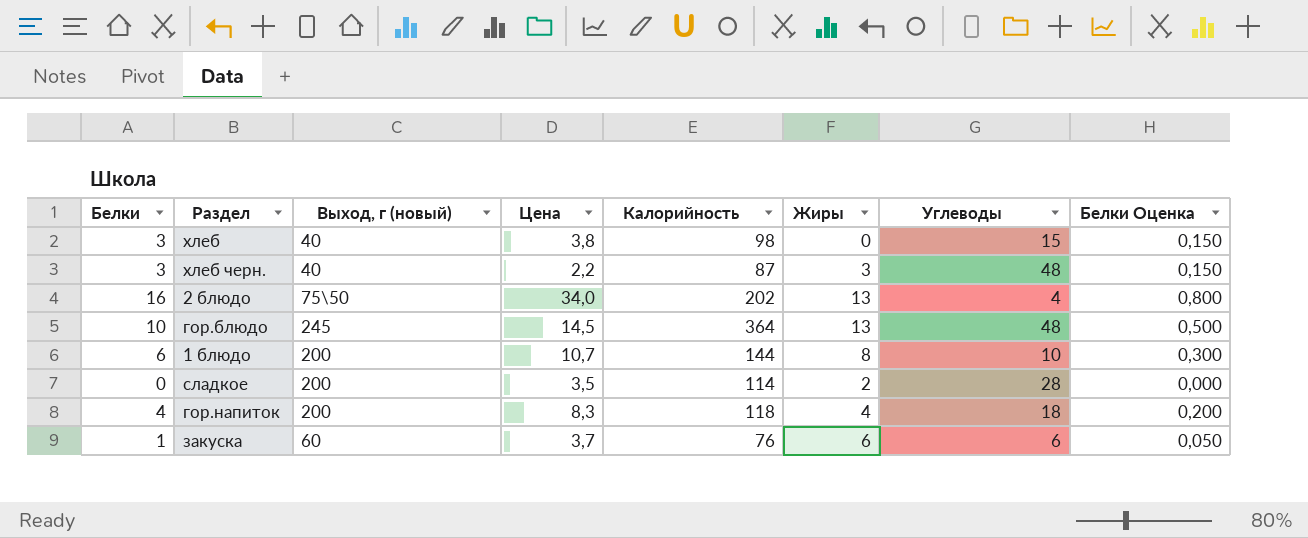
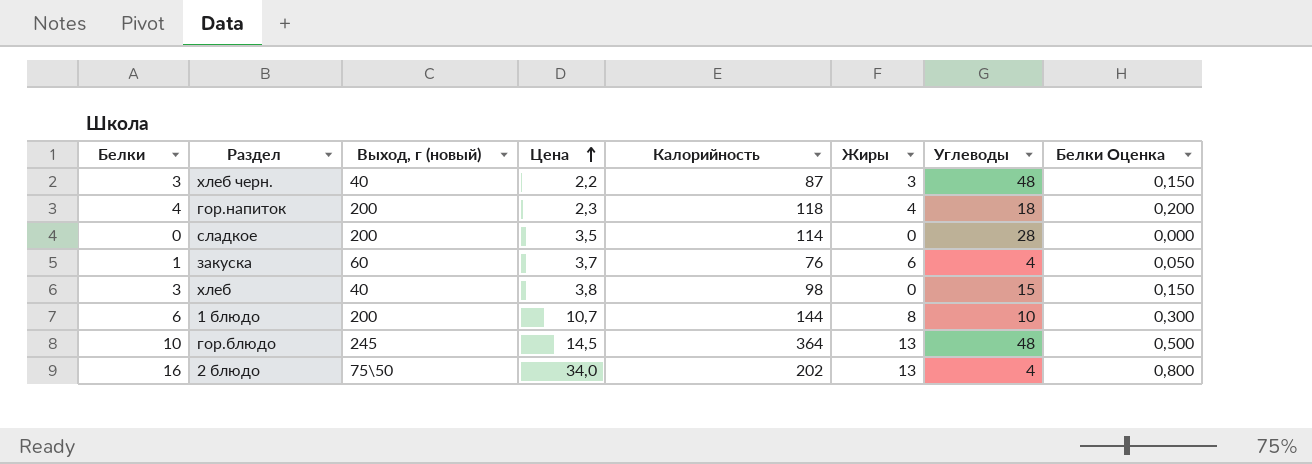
row order: none -> Цена ascending
гор.напиток | Цена: 8,3 -> 2,3
сладкое | Жиры: 2 -> 0
закуска | Углеводы: 6 -> 4

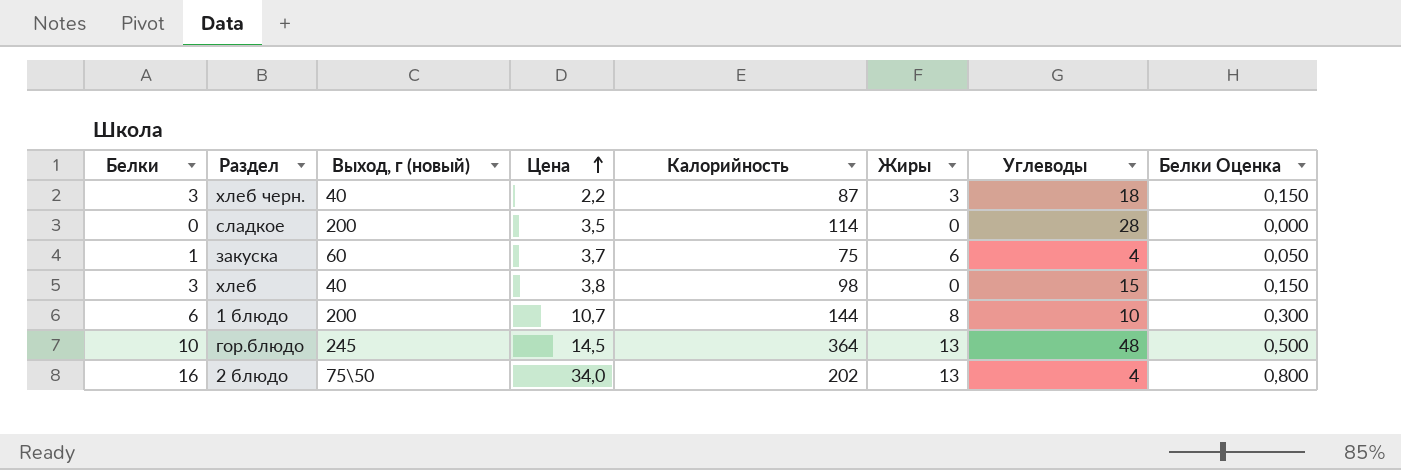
row гор.напиток: 4 | 200 | 2,3 | 118 | 4 | 18 | 0,200 -> none
хлеб черн. | Углеводы: 48 -> 18
закуска | Калорийность: 76 -> 75

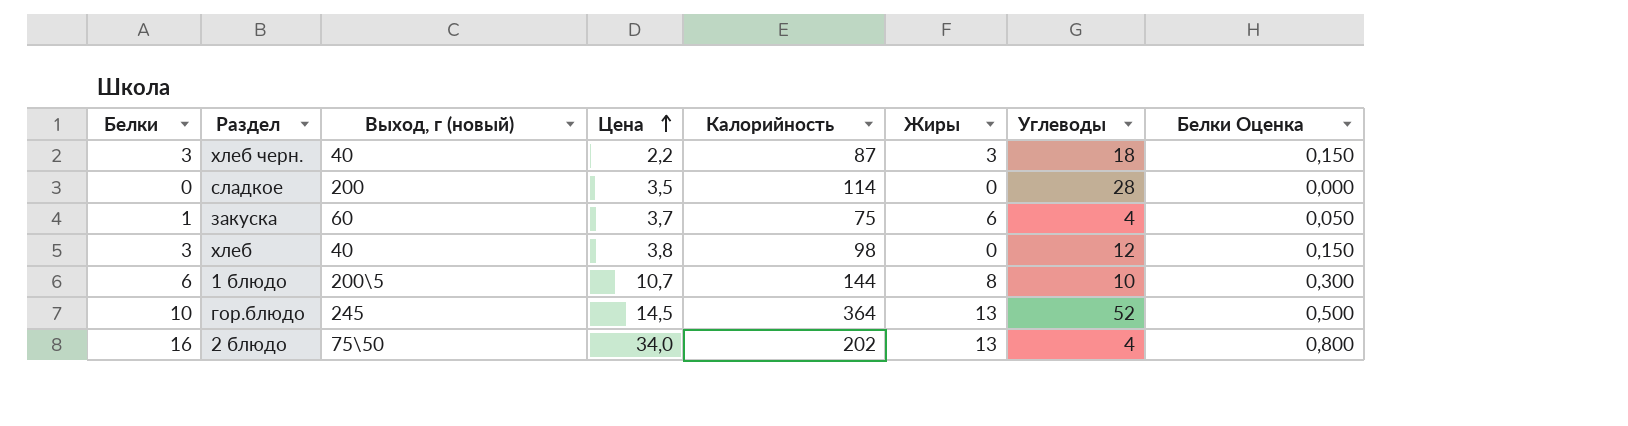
хлеб | Углеводы: 15 -> 12
1 блюдо | Выход, г (новый): 200 -> 200\5
гор.блюдо | Углеводы: 48 -> 52

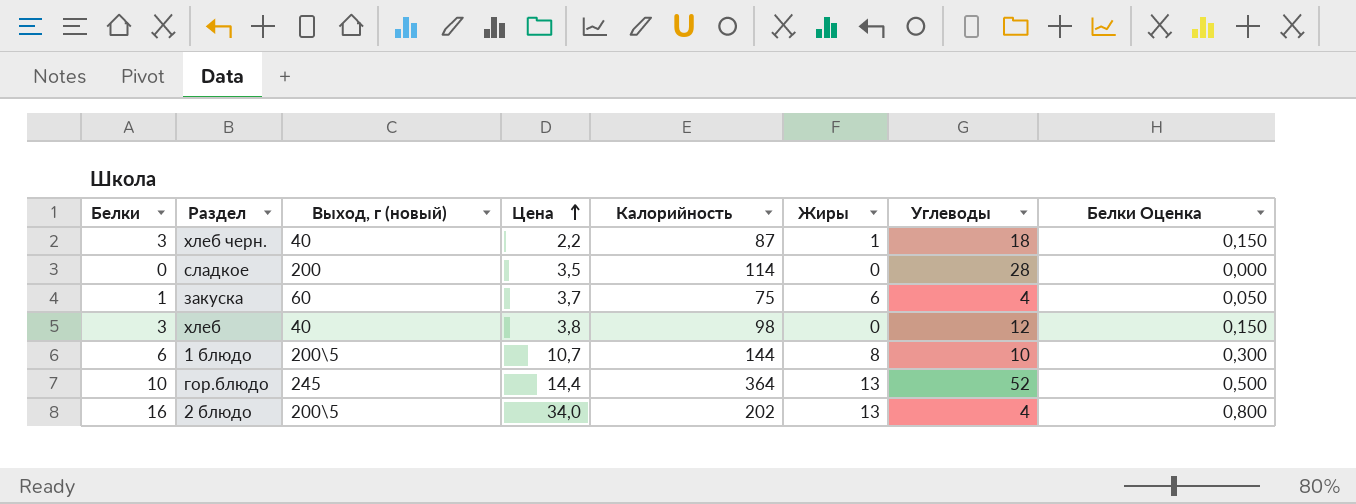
хлеб черн. | Жиры: 3 -> 1
гор.блюдо | Цена: 14,5 -> 14,4
2 блюдо | Выход, г (новый): 75\50 -> 200\5

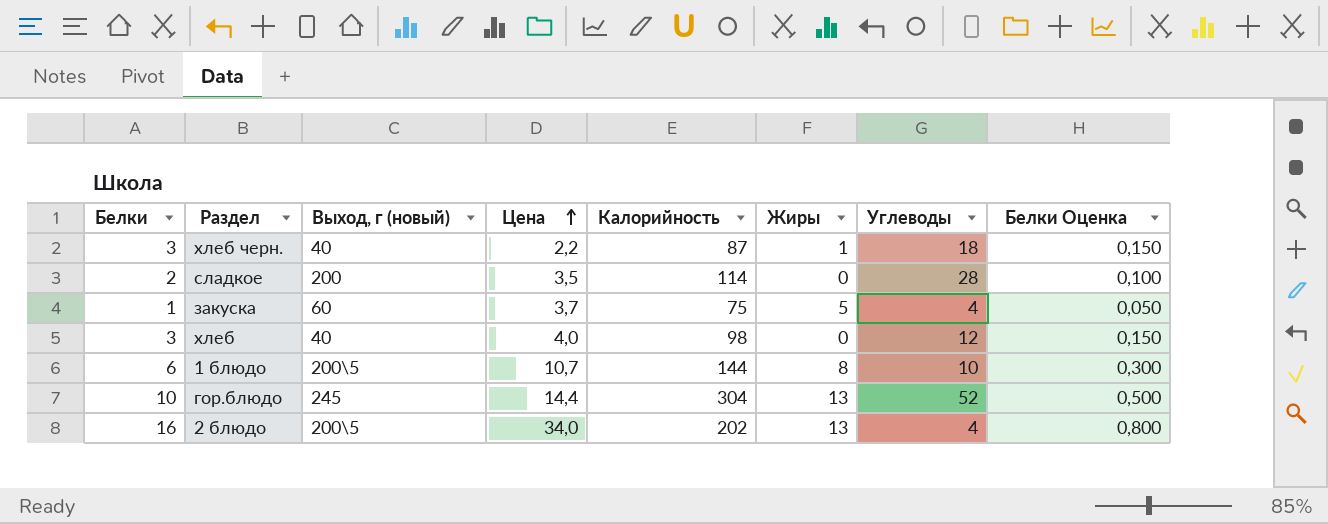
сладкое | Белки: 0 -> 2
сладкое | Белки Оценка: 0,000 -> 0,100
закуска | Жиры: 6 -> 5
хлеб | Цена: 3,8 -> 4,0
гор.блюдо | Калорийность: 364 -> 304

